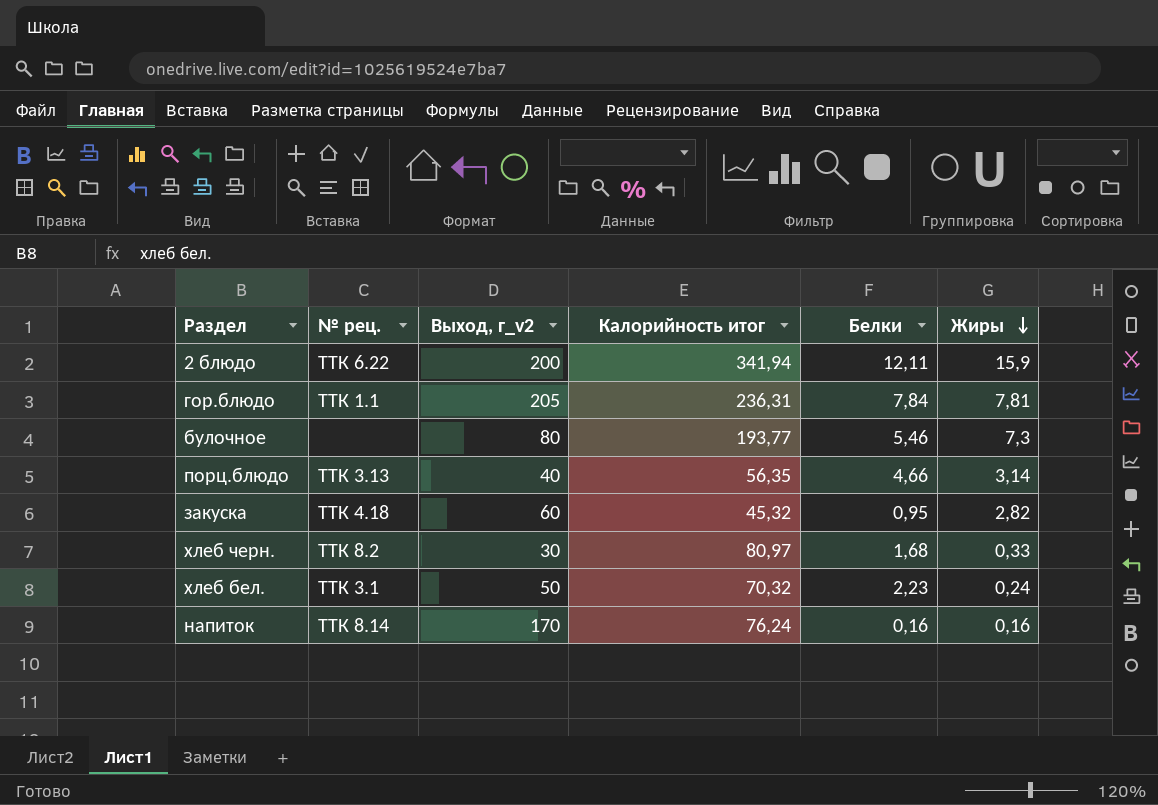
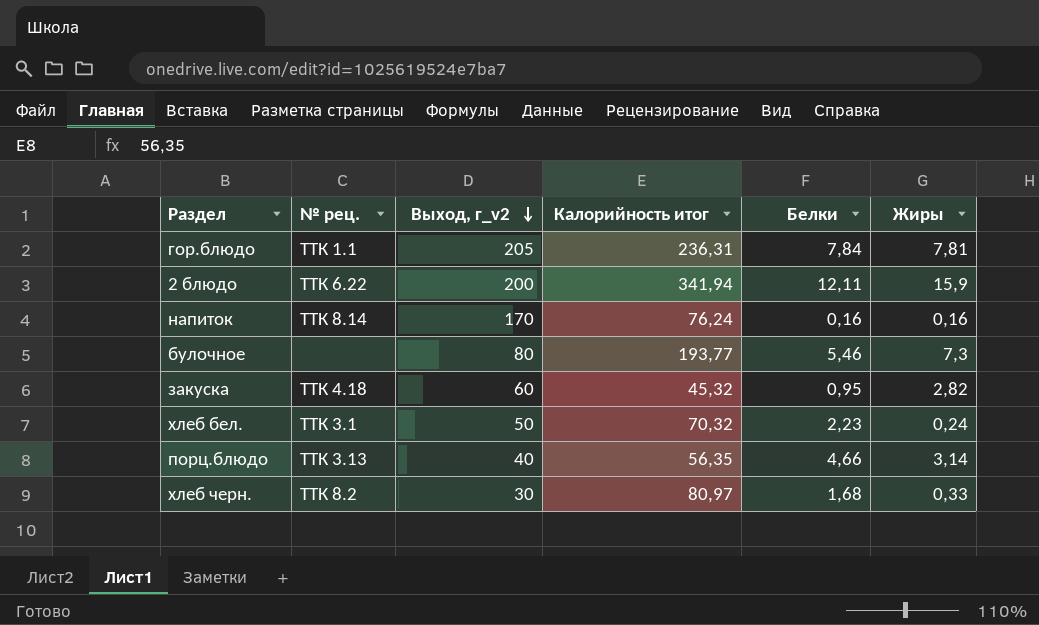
row order: Жиры descending -> Выход, г_v2 descending

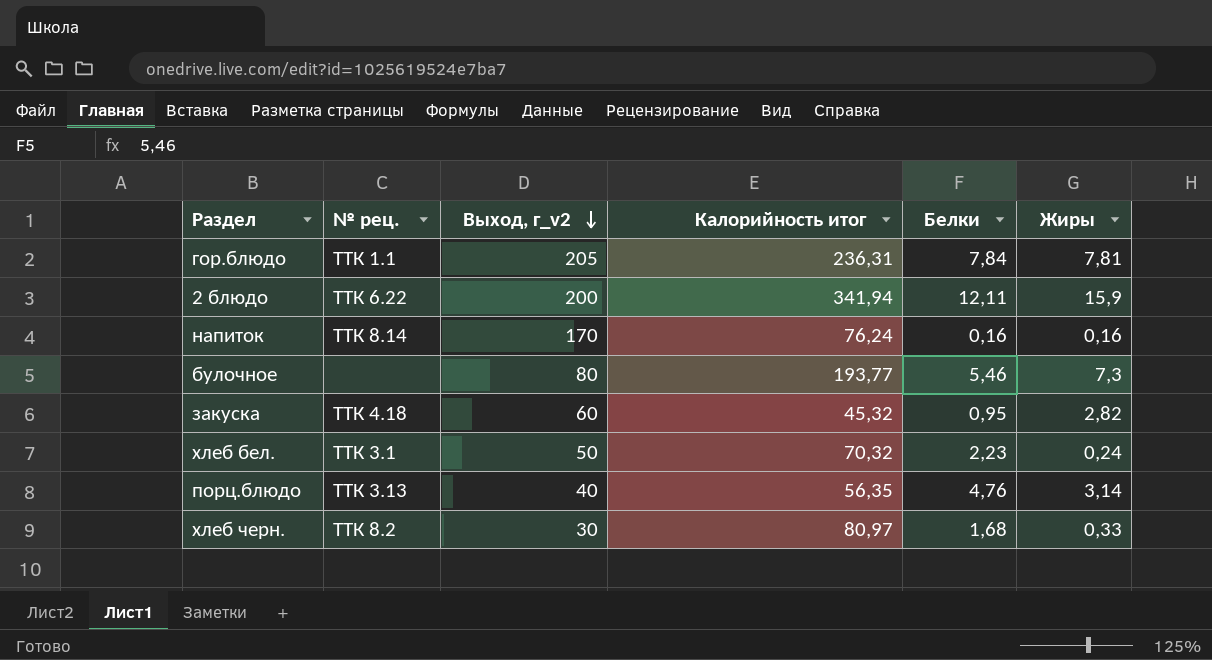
порц.блюдо | Белки: 4,66 -> 4,76

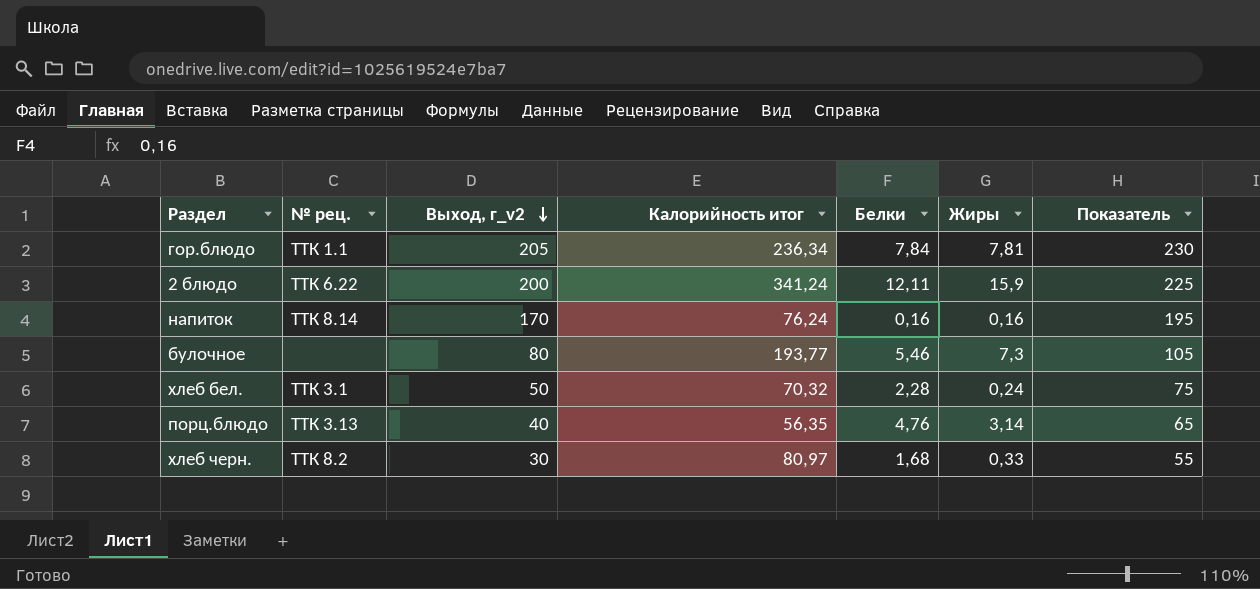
column Показатель | formula: none -> [Выход, г_v2] + 25
row закуска: ТТК 4.18 | 60 | 45,32 | 0,95 | 2,82 -> none
гор.блюдо | Калорийность итог: 236,31 -> 236,34
2 блюдо | Калорийность итог: 341,94 -> 341,24
хлеб бел. | Белки: 2,23 -> 2,28

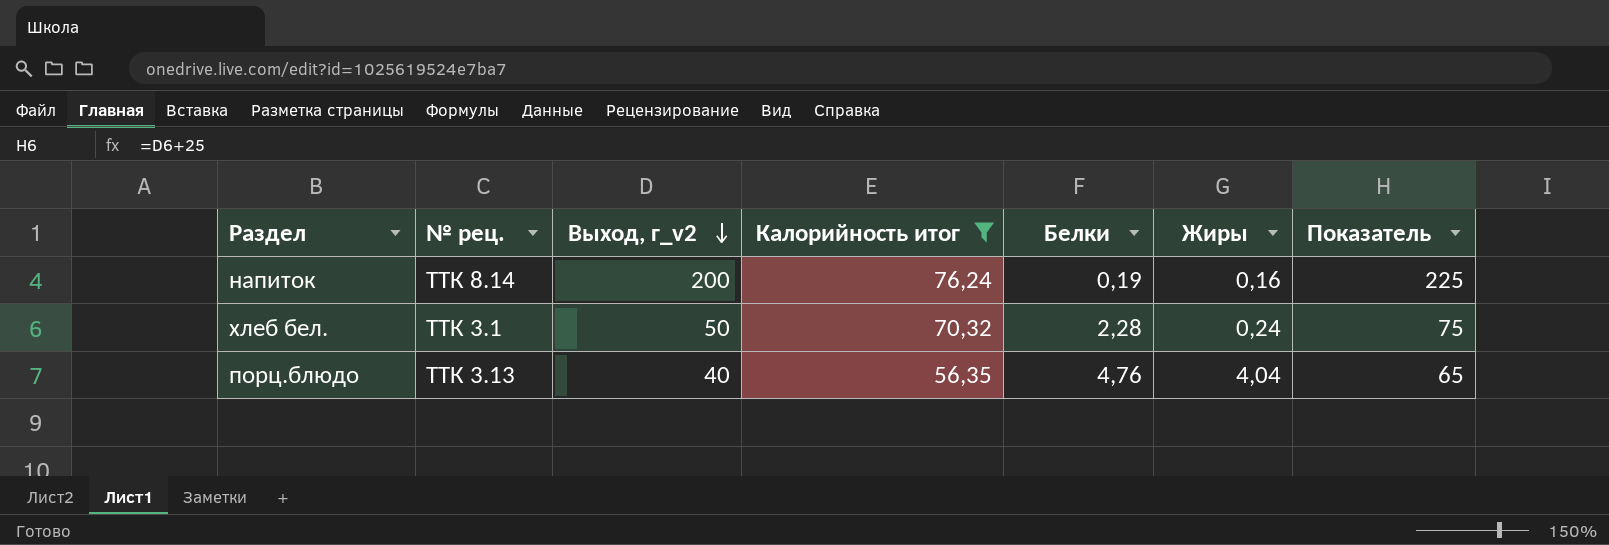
filter: none -> Калорийность итог <= 76,24
напиток | Выход, г_v2: 170 -> 200
напиток | Белки: 0,16 -> 0,19
напиток | Показатель: 195 -> 225
порц.блюдо | Жиры: 3,14 -> 4,04

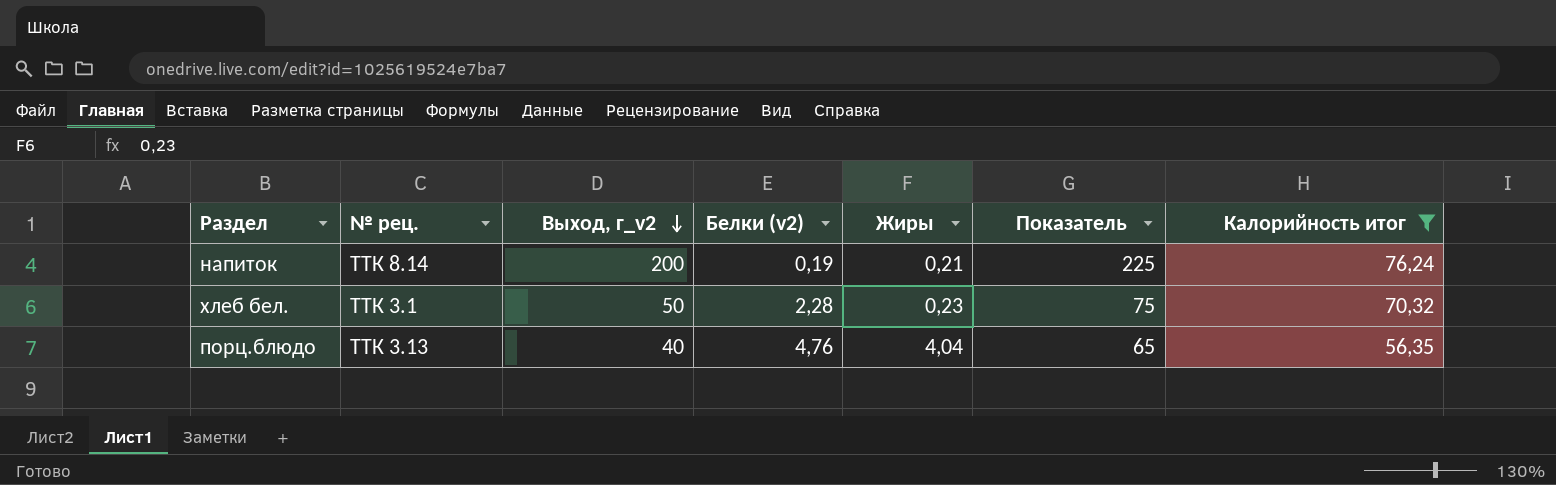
column name: Белки -> Белки (v2)
column Калорийность итог | position: 4 -> 7
напиток | Жиры: 0,16 -> 0,21
хлеб бел. | Жиры: 0,24 -> 0,23

